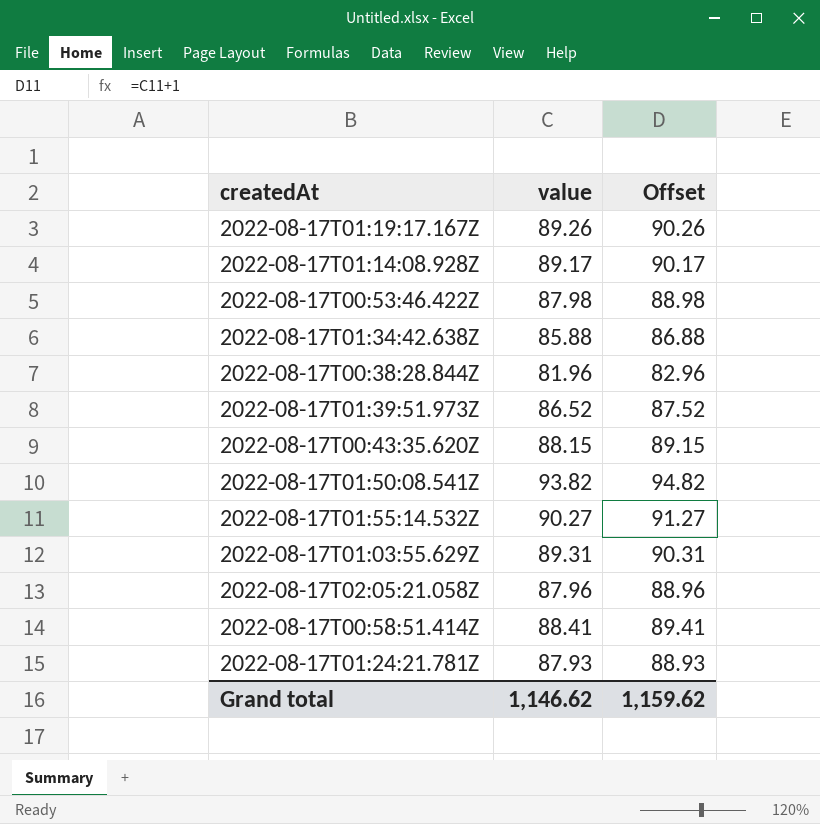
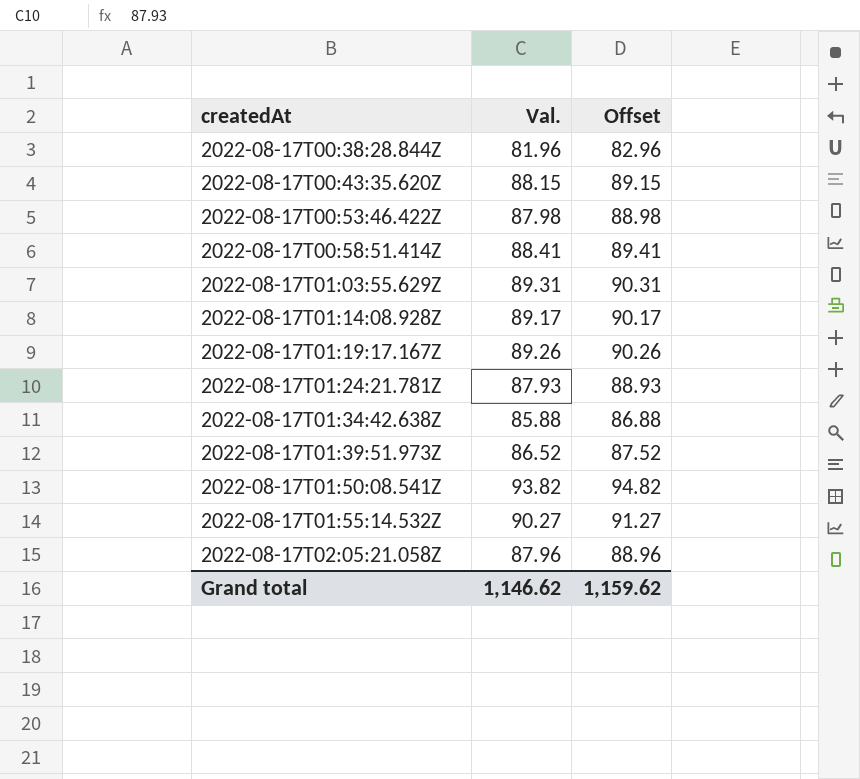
row order: none -> createdAt ascending
column name: value -> Val.

